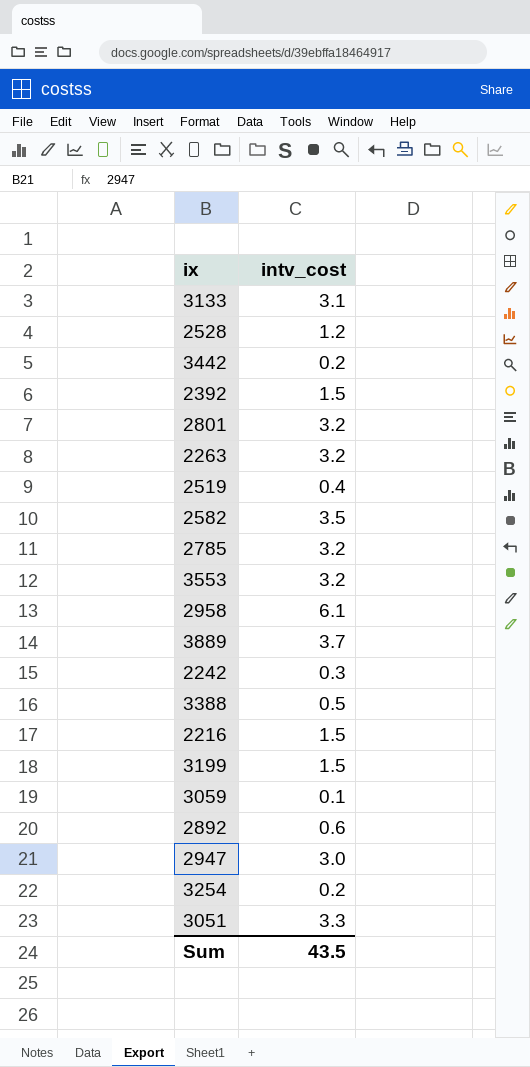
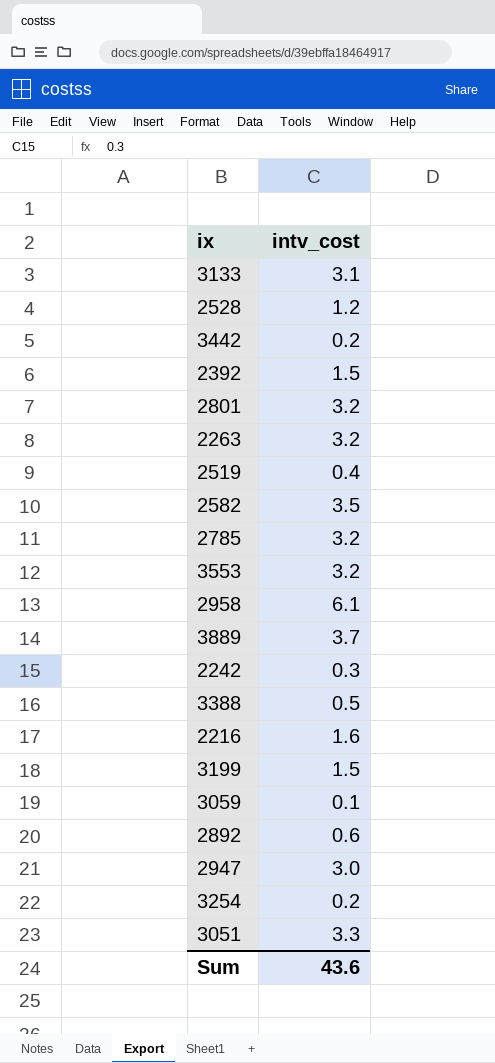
2216 | intv_cost: 1.5 -> 1.6
Sum | intv_cost: 43.5 -> 43.6

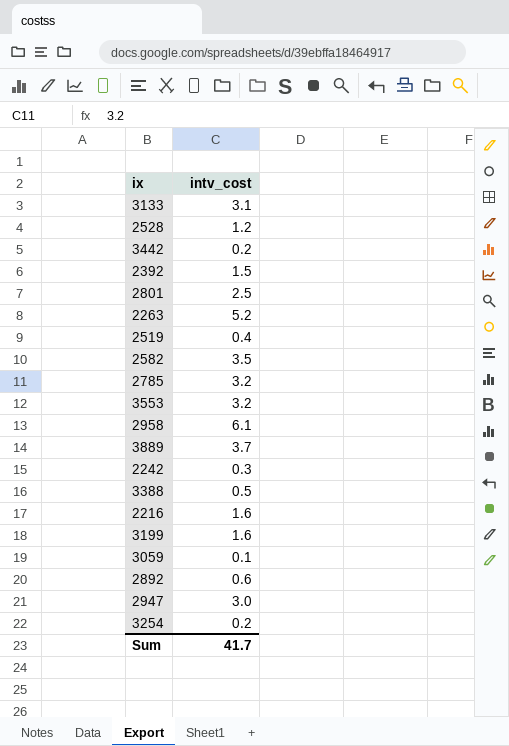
row 3051: 3.3 -> none
2801 | intv_cost: 3.2 -> 2.5
2263 | intv_cost: 3.2 -> 5.2
3199 | intv_cost: 1.5 -> 1.6
Sum | intv_cost: 43.6 -> 41.7

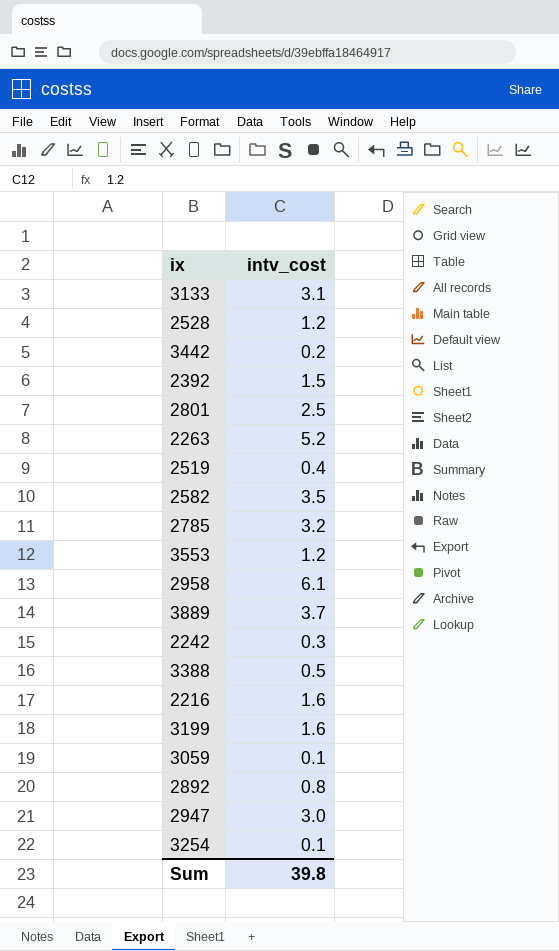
3553 | intv_cost: 3.2 -> 1.2
2892 | intv_cost: 0.6 -> 0.8
3254 | intv_cost: 0.2 -> 0.1
Sum | intv_cost: 41.7 -> 39.8

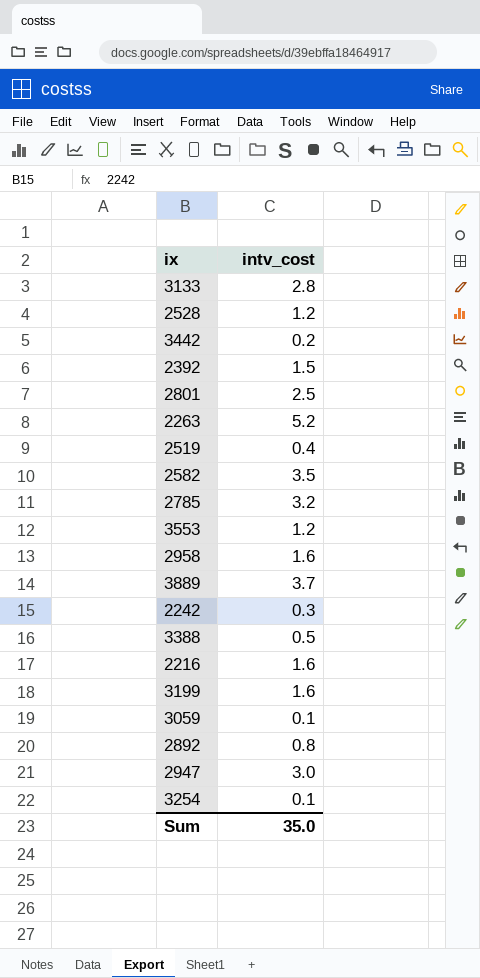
3133 | intv_cost: 3.1 -> 2.8
2958 | intv_cost: 6.1 -> 1.6
Sum | intv_cost: 39.8 -> 35.0

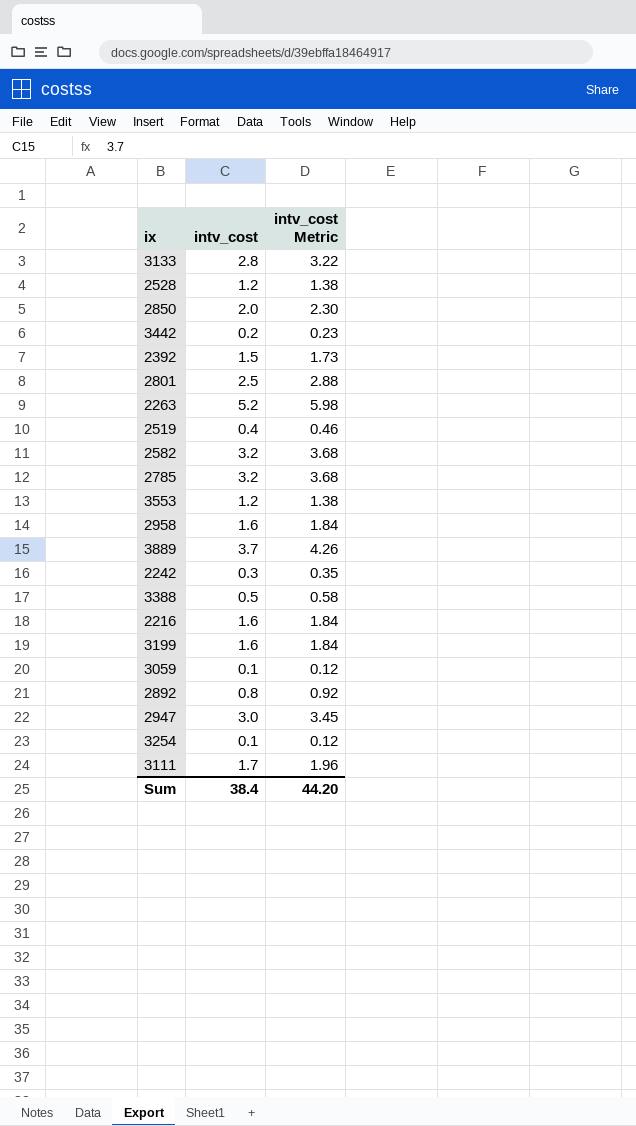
column intv_cost Metric | formula: none -> [intv_cost] * 1.15
row 2850: none -> 2.0 | 2.30
2582 | intv_cost: 3.5 -> 3.2
row 3111: none -> 1.7 | 1.96
Sum | intv_cost: 35.0 -> 38.4

